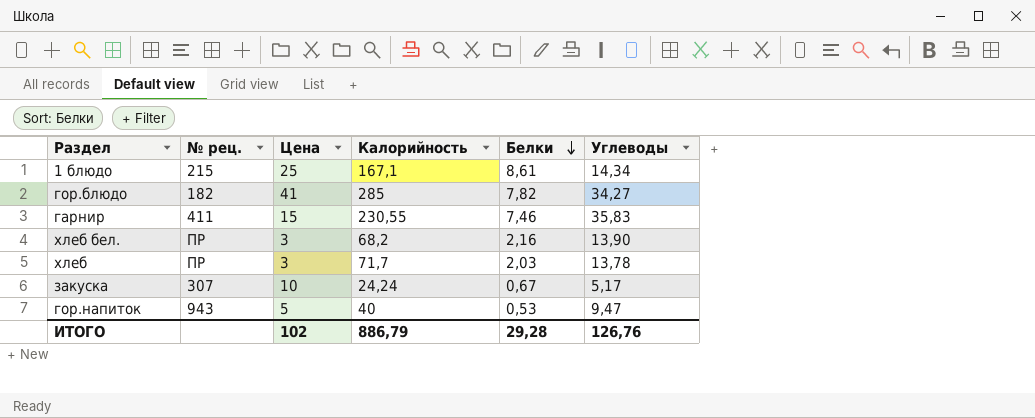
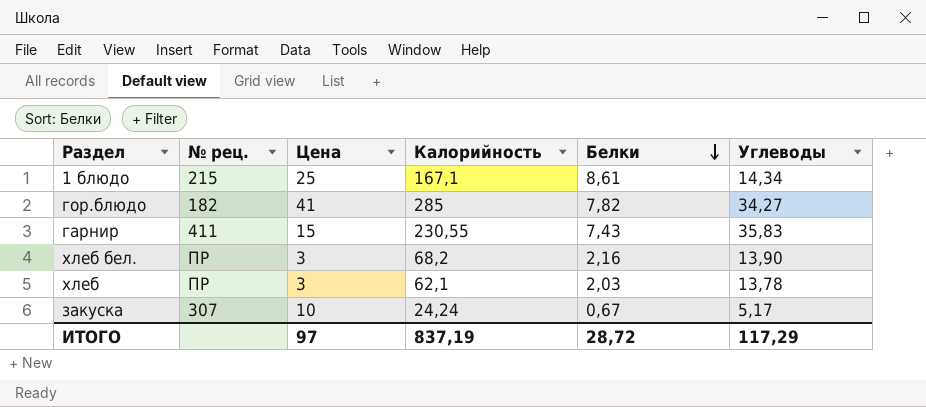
row гор.напиток: 943 | 5 | 40 | 0,53 | 9,47 -> none
гарнир | Белки: 7,46 -> 7,43
хлеб | Калорийность: 71,7 -> 62,1
ИТОГО | Цена: 102 -> 97
ИТОГО | Калорийность: 886,79 -> 837,19
ИТОГО | Белки: 29,28 -> 28,72
ИТОГО | Углеводы: 126,76 -> 117,29

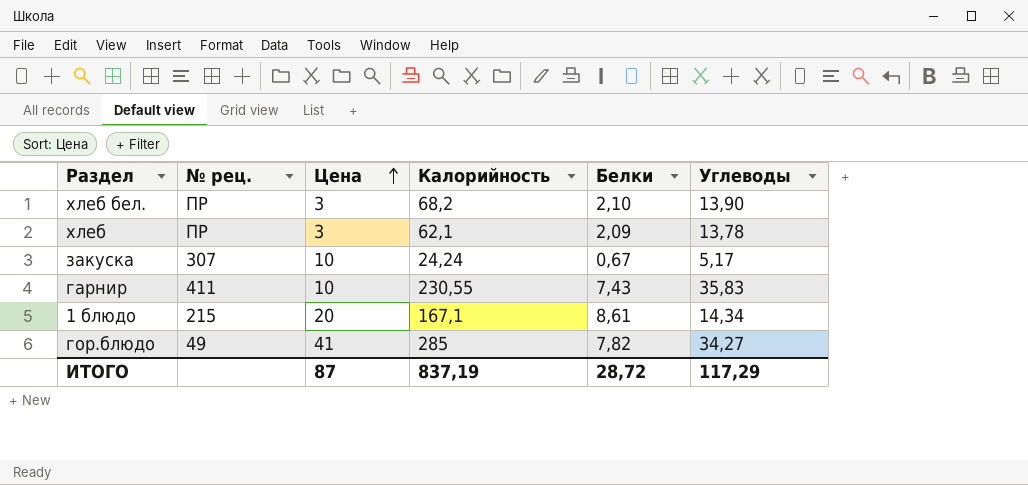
row order: Белки descending -> Цена ascending
хлеб бел. | Белки: 2,16 -> 2,10
хлеб | Белки: 2,03 -> 2,09
гарнир | Цена: 15 -> 10
1 блюдо | Цена: 25 -> 20
гор.блюдо | № рец.: 182 -> 49
ИТОГО | Цена: 97 -> 87

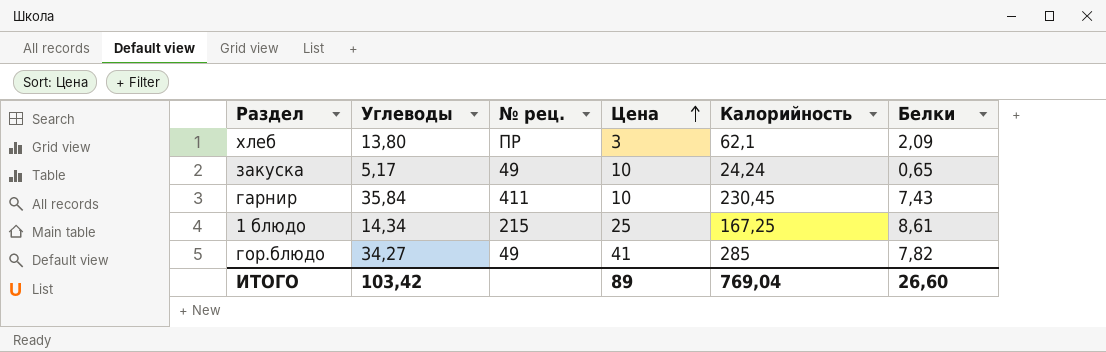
column Углеводы | position: 6 -> 2
row хлеб бел.: ПР | 3 | 68,2 | 2,10 | 13,90 -> none
хлеб | Углеводы: 13,78 -> 13,80
закуска | № рец.: 307 -> 49
закуска | Белки: 0,67 -> 0,65
гарнир | Углеводы: 35,83 -> 35,84
гарнир | Калорийность: 230,55 -> 230,45
1 блюдо | Цена: 20 -> 25
1 блюдо | Калорийность: 167,1 -> 167,25
ИТОГО | Углеводы: 117,29 -> 103,42
ИТОГО | Цена: 87 -> 89
ИТОГО | Калорийность: 837,19 -> 769,04
ИТОГО | Белки: 28,72 -> 26,60

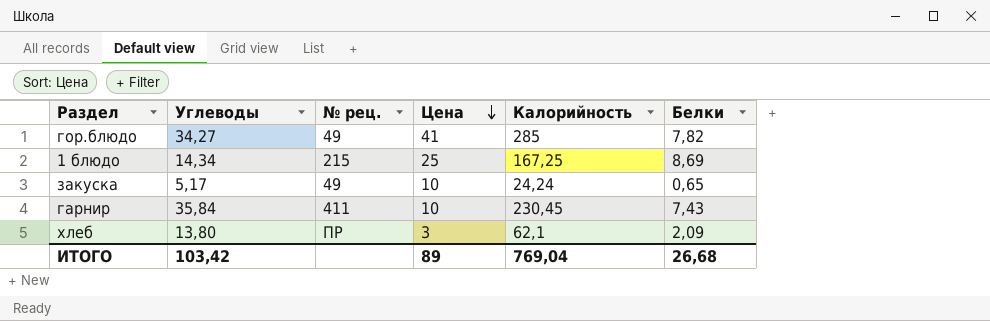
row order: Цена ascending -> Цена descending
1 блюдо | Белки: 8,61 -> 8,69
ИТОГО | Белки: 26,60 -> 26,68

